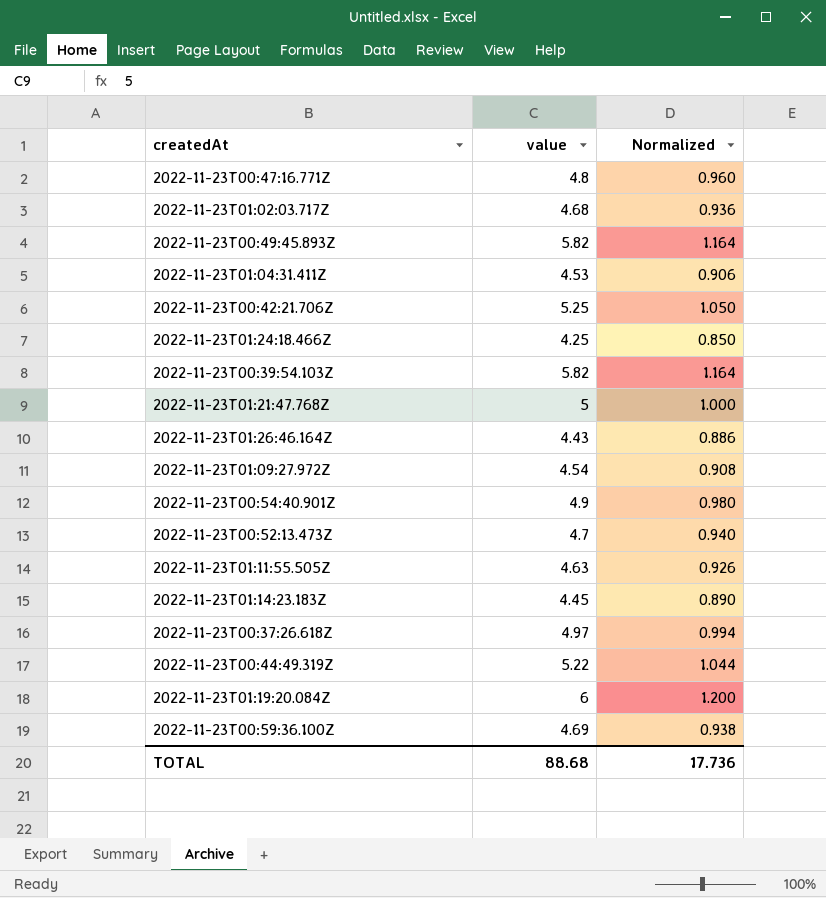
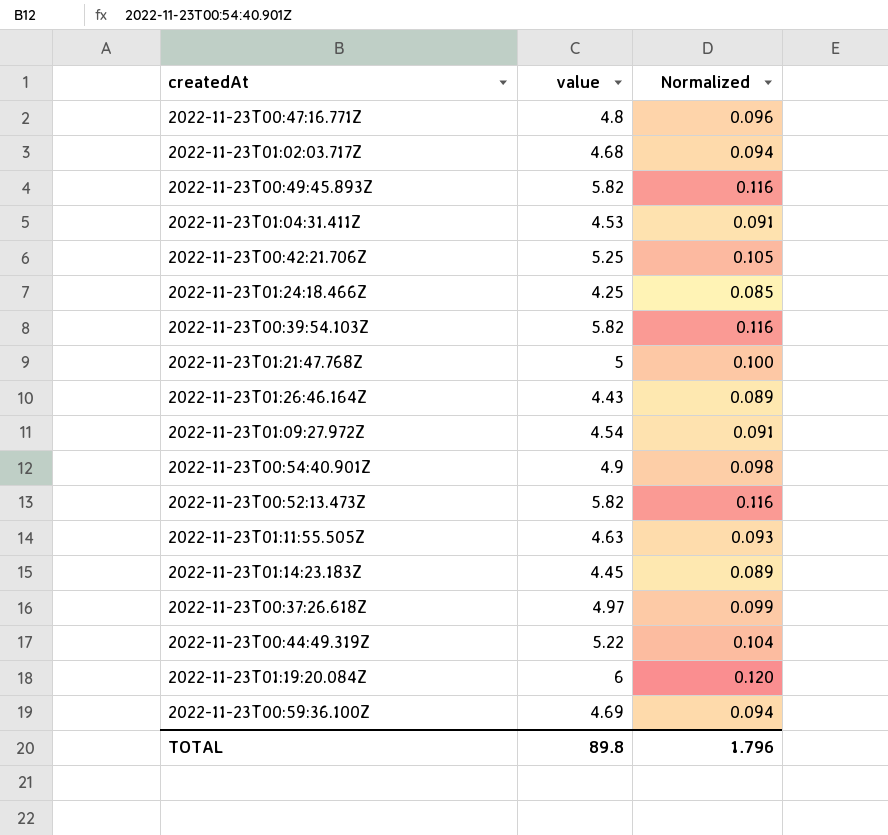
column Normalized | formula: [value] * 0.2 -> [value] * 0.02
2022-11-23T00:52:13.473Z | value: 4.7 -> 5.82
TOTAL | value: 88.68 -> 89.8
TOTAL | Normalized: 17.736 -> 1.796

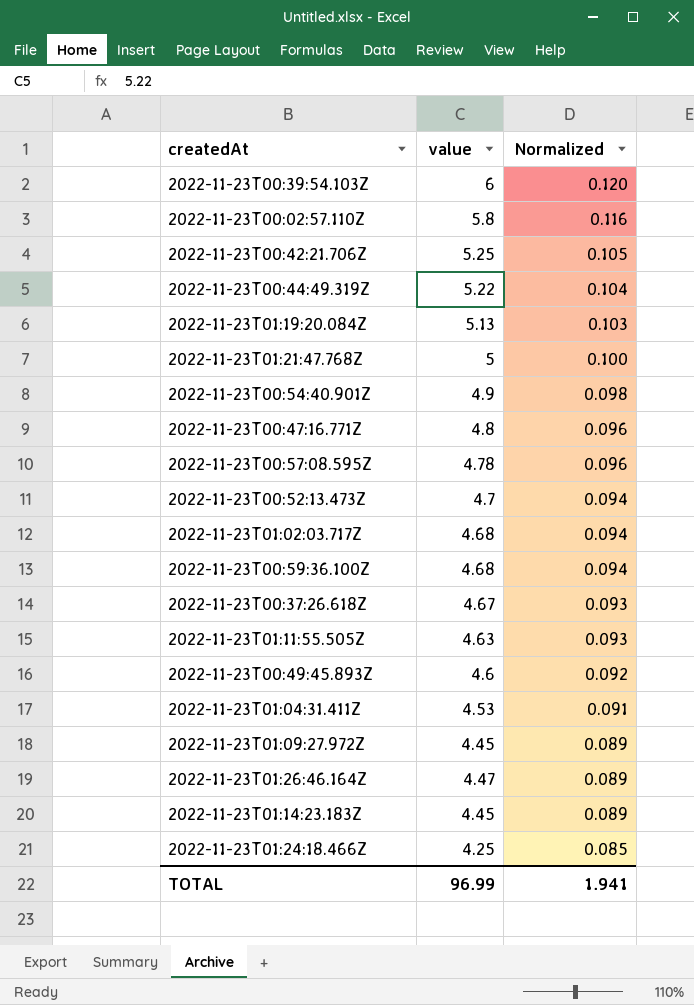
row order: none -> Normalized descending
2022-11-23T00:39:54.103Z | value: 5.82 -> 6
2022-11-23T00:39:54.103Z | Normalized: 0.116 -> 0.120
row 2022-11-23T00:02:57.110Z: none -> 5.8 | 0.116
2022-11-23T01:19:20.084Z | value: 6 -> 5.13
2022-11-23T01:19:20.084Z | Normalized: 0.120 -> 0.103
row 2022-11-23T00:57:08.595Z: none -> 4.78 | 0.096
2022-11-23T00:52:13.473Z | value: 5.82 -> 4.7
2022-11-23T00:52:13.473Z | Normalized: 0.116 -> 0.094
2022-11-23T00:59:36.100Z | value: 4.69 -> 4.68
2022-11-23T00:37:26.618Z | value: 4.97 -> 4.67
2022-11-23T00:37:26.618Z | Normalized: 0.099 -> 0.093
2022-11-23T00:49:45.893Z | value: 5.82 -> 4.6
2022-11-23T00:49:45.893Z | Normalized: 0.116 -> 0.092
2022-11-23T01:09:27.972Z | value: 4.54 -> 4.45
2022-11-23T01:09:27.972Z | Normalized: 0.091 -> 0.089
2022-11-23T01:26:46.164Z | value: 4.43 -> 4.47
TOTAL | value: 89.8 -> 96.99
TOTAL | Normalized: 1.796 -> 1.941

